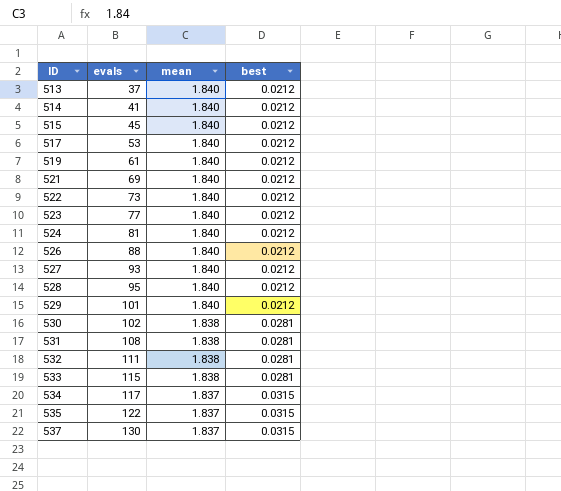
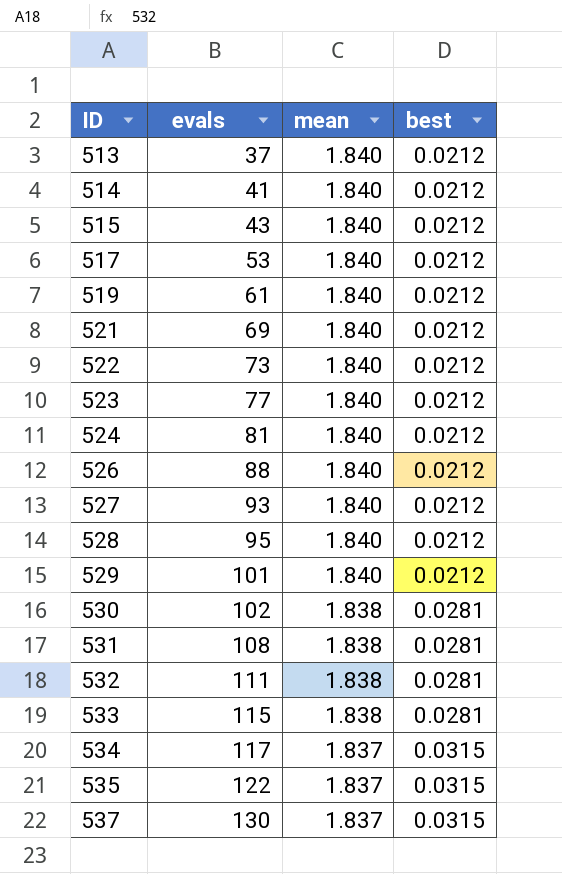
515 | evals: 45 -> 43

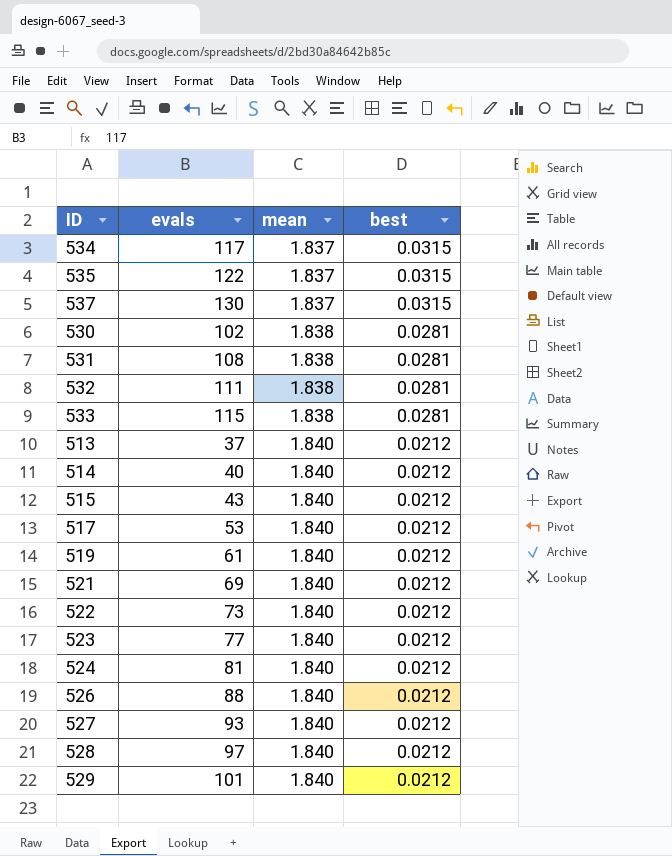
row order: ID ascending -> mean ascending
514 | evals: 41 -> 40
528 | evals: 95 -> 97

